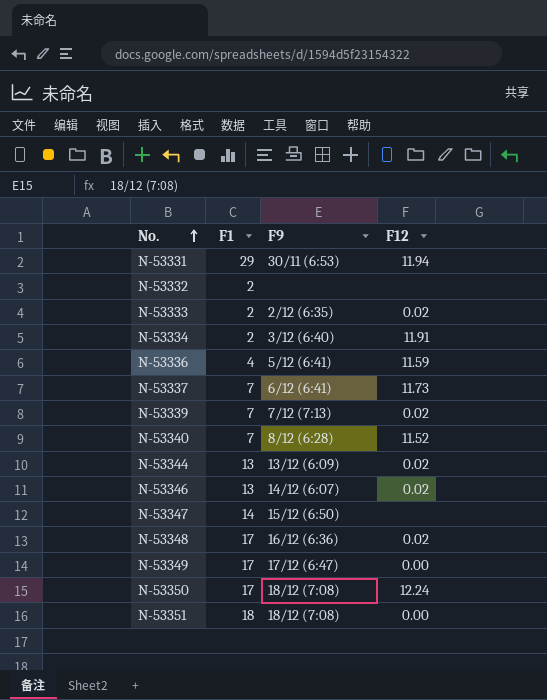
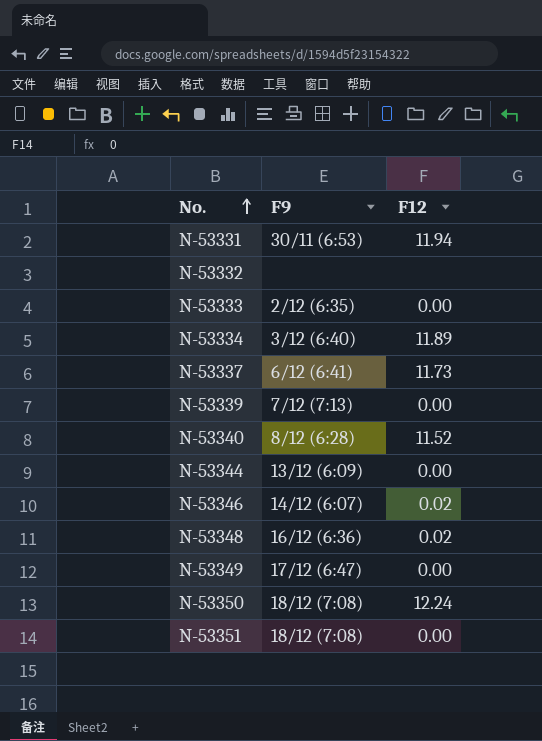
column F1 | position: 2 -> none
row N-53336: 4 | 5/12 (6:41) | 11.59 -> none
row N-53347: 14 | 15/12 (6:50) | none -> none
N-53333 | F12: 0.02 -> 0.00
N-53334 | F12: 11.91 -> 11.89
N-53339 | F12: 0.02 -> 0.00
N-53344 | F12: 0.02 -> 0.00

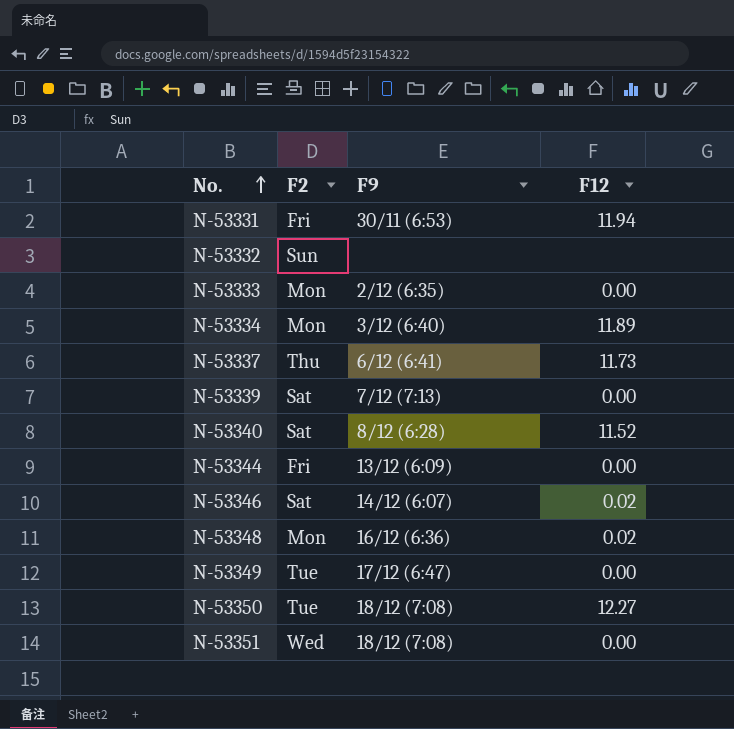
column F2 | position: none -> 2
N-53350 | F12: 12.24 -> 12.27

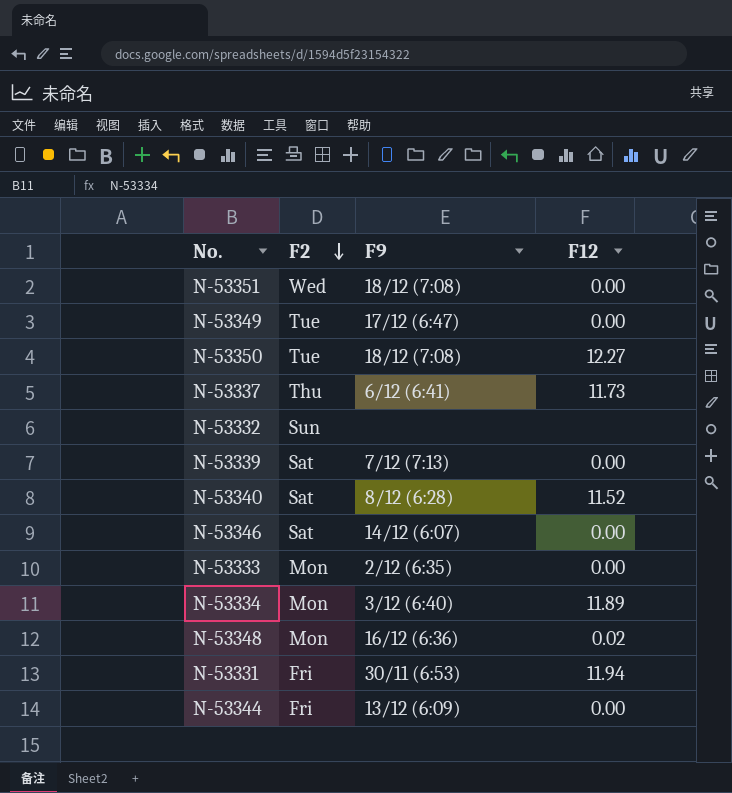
row order: No. ascending -> F2 descending
N-53346 | F12: 0.02 -> 0.00

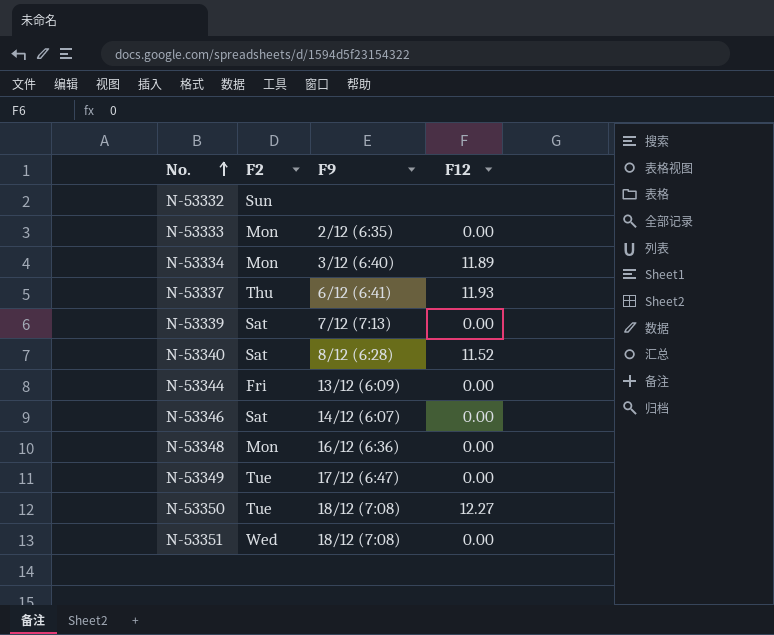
row order: F2 descending -> No. ascending
row N-53331: Fri | 30/11 (6:53) | 11.94 -> none
N-53337 | F12: 11.73 -> 11.93
N-53348 | F12: 0.02 -> 0.00

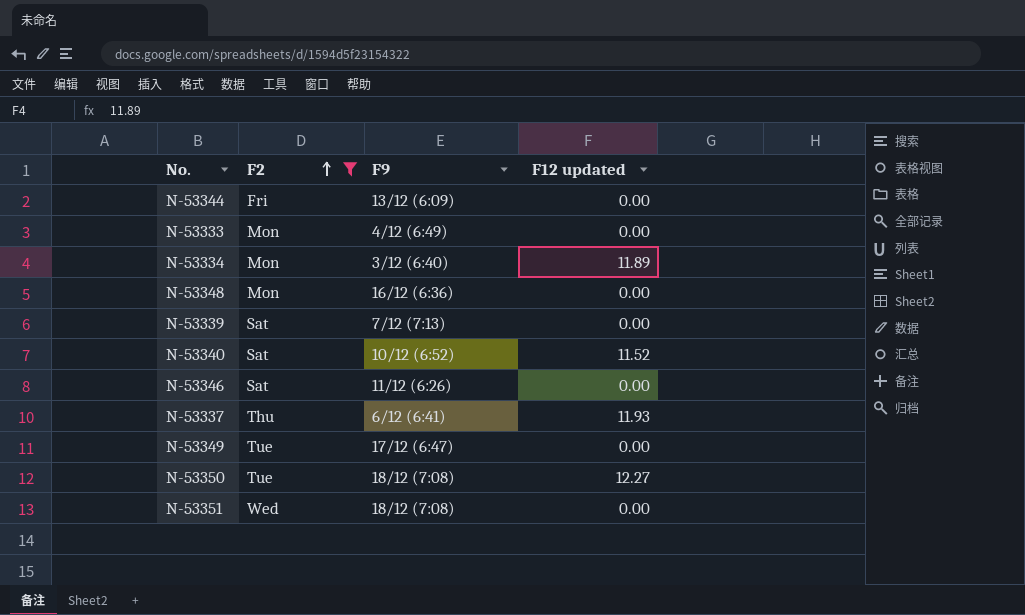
filter: none -> F2 != Sun
row order: No. ascending -> F2 ascending
column name: F12 -> F12 updated
N-53333 | F9: 2/12 (6:35) -> 4/12 (6:49)
N-53340 | F9: 8/12 (6:28) -> 10/12 (6:52)
N-53346 | F9: 14/12 (6:07) -> 11/12 (6:26)

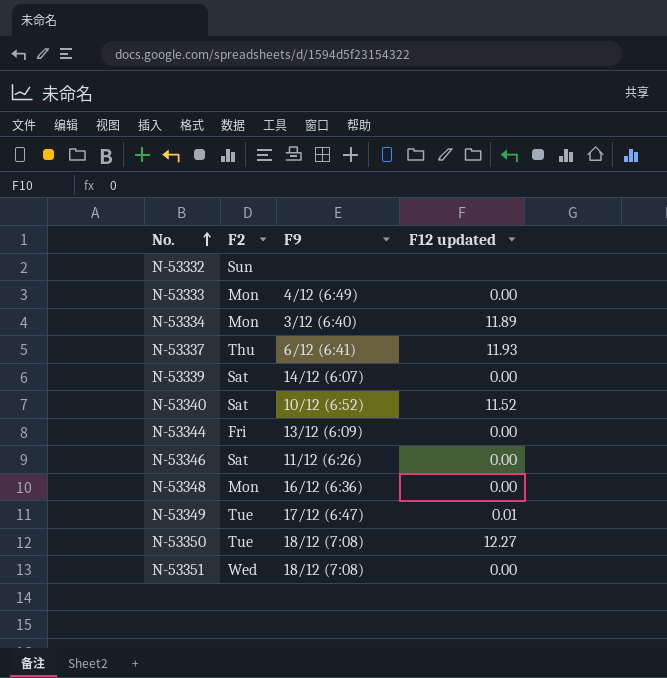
filter: F2 != Sun -> none
row order: F2 ascending -> No. ascending
N-53339 | F9: 7/12 (7:13) -> 14/12 (6:07)
N-53349 | F12 updated: 0.00 -> 0.01

